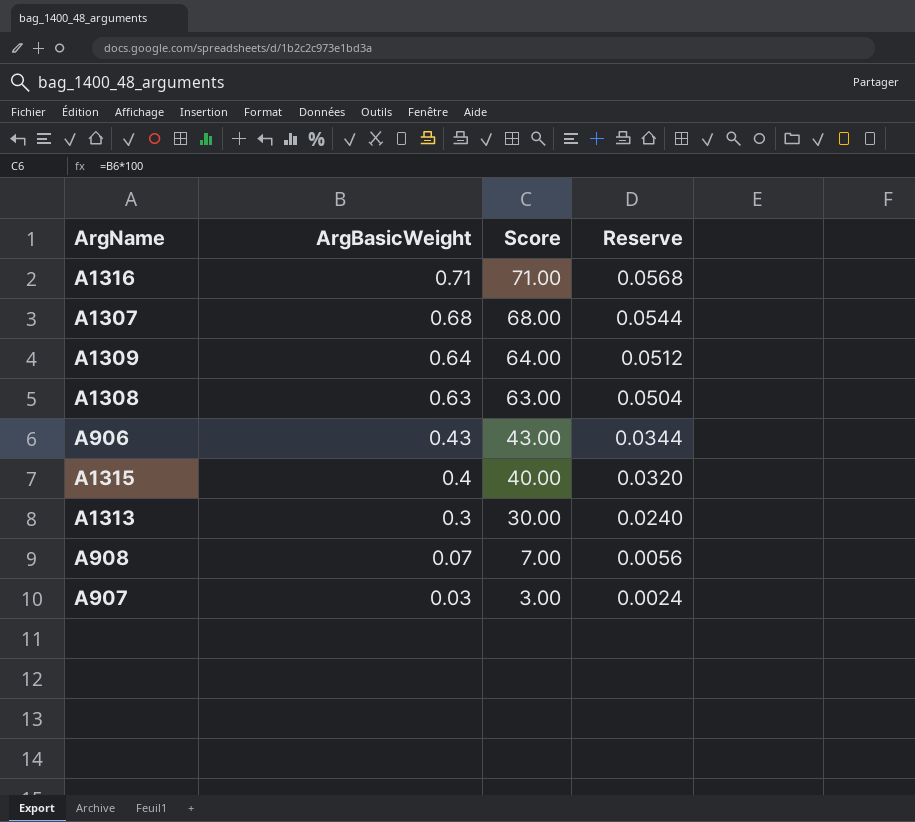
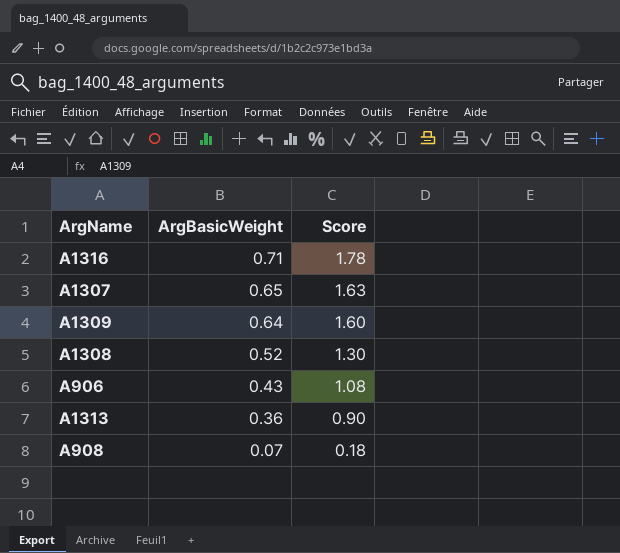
column Reserve | formula: [ArgBasicWeight] * 0.08 -> none
column Score | formula: [ArgBasicWeight] * 100 -> [ArgBasicWeight] * 2.5
row A1315: 0.4 | 40.00 | 0.0320 -> none
row A907: 0.03 | 3.00 | 0.0024 -> none
A1307 | ArgBasicWeight: 0.68 -> 0.65
A1308 | ArgBasicWeight: 0.63 -> 0.52
A1313 | ArgBasicWeight: 0.3 -> 0.36

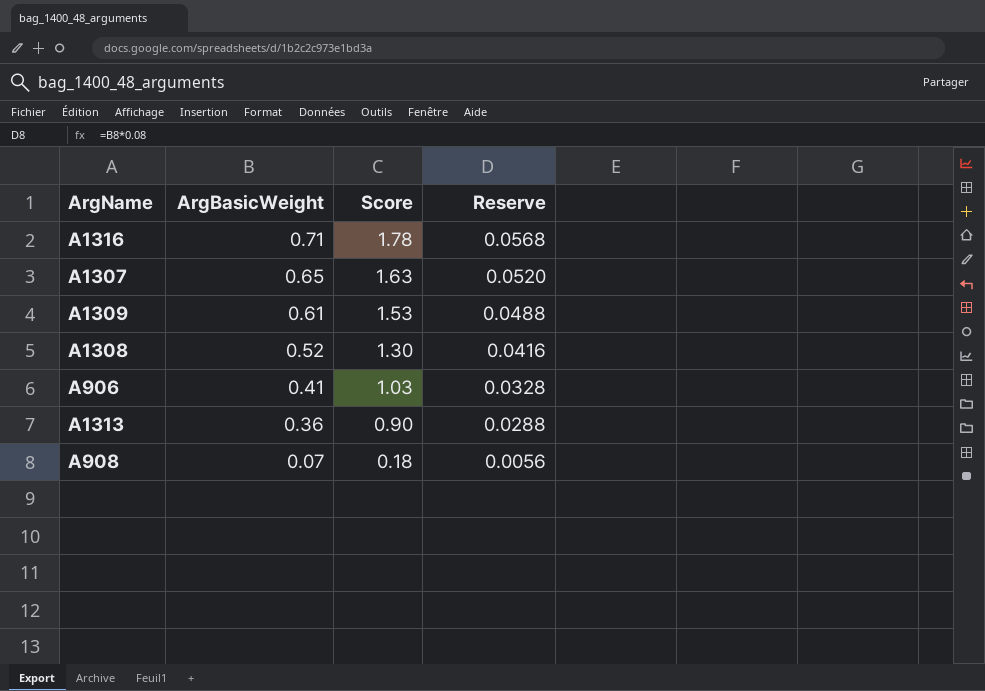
column Reserve | formula: none -> [ArgBasicWeight] * 0.08
A1309 | ArgBasicWeight: 0.64 -> 0.61
A1309 | Score: 1.60 -> 1.53
A906 | ArgBasicWeight: 0.43 -> 0.41
A906 | Score: 1.08 -> 1.03

